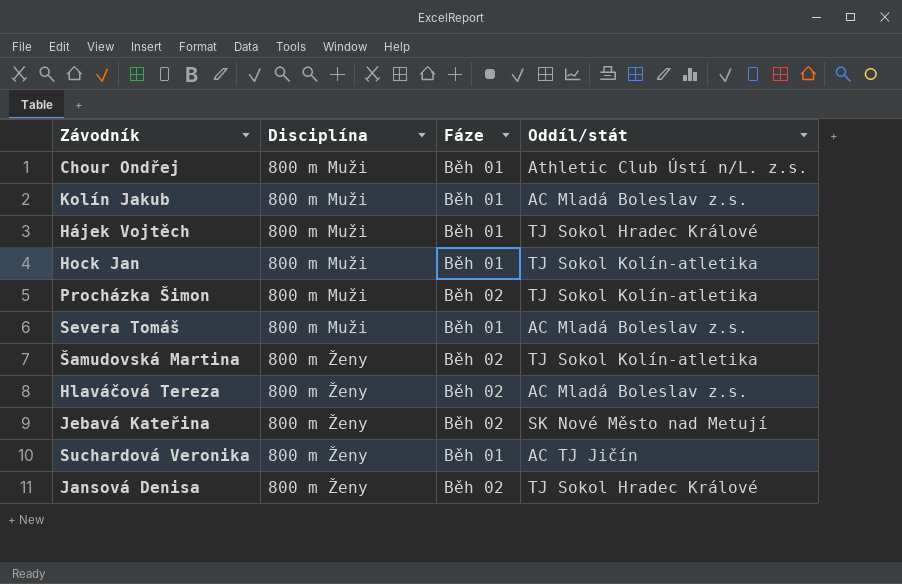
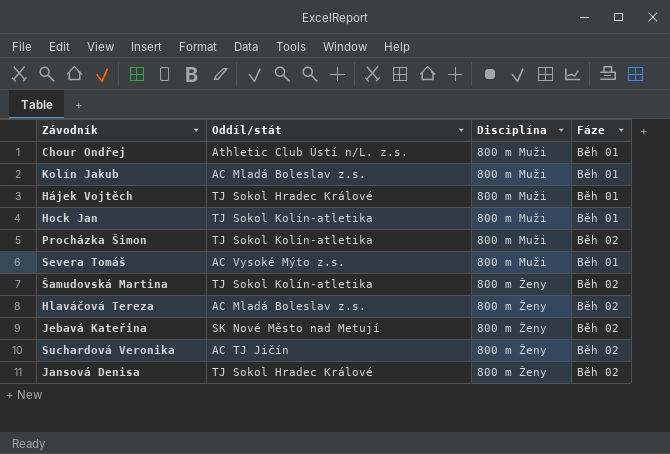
column Oddíl/stát | position: 4 -> 2
Severa Tomáš | Oddíl/stát: AC Mladá Boleslav z.s. -> AC Vysoké Mýto z.s.
Suchardová Veronika | Fáze: Běh 01 -> Běh 02

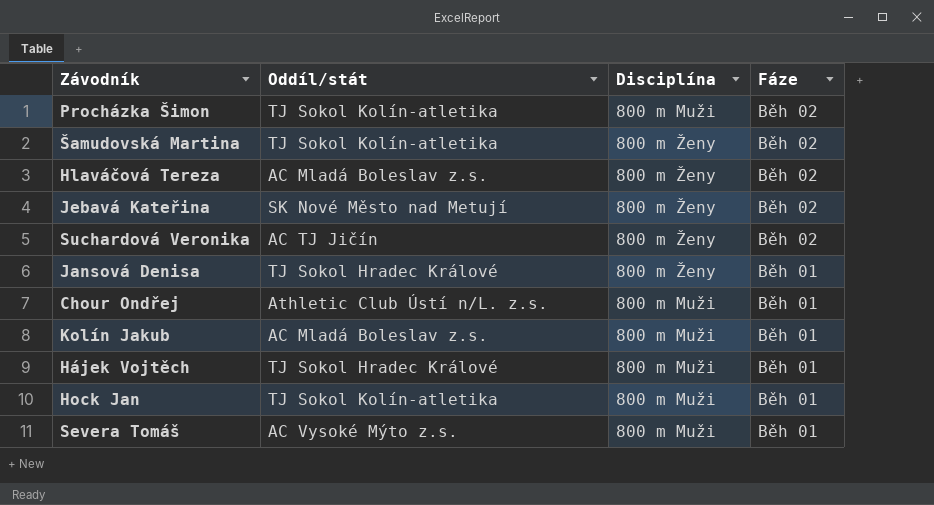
row order: Disciplína ascending -> Fáze descending
Jansová Denisa | Fáze: Běh 02 -> Běh 01

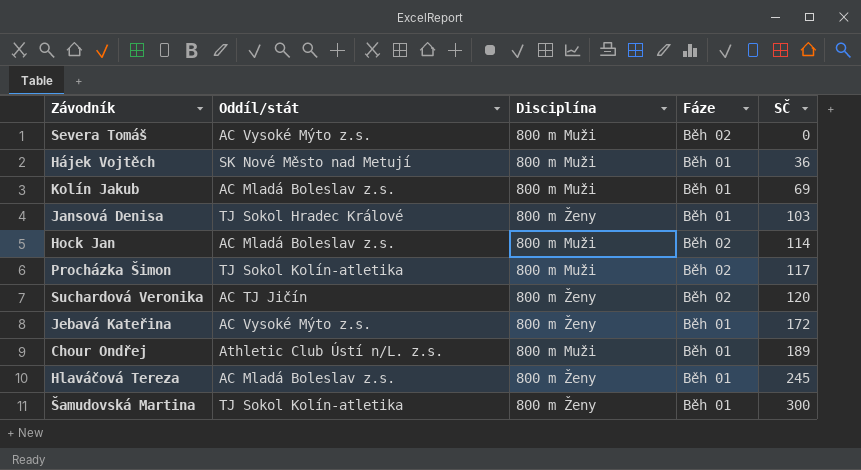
row order: Fáze descending -> SČ ascending
column SČ | position: none -> 5
Severa Tomáš | Fáze: Běh 01 -> Běh 02
Hájek Vojtěch | Oddíl/stát: TJ Sokol Hradec Králové -> SK Nové Město nad Metují
Hock Jan | Oddíl/stát: TJ Sokol Kolín-atletika -> AC Mladá Boleslav z.s.
Hock Jan | Fáze: Běh 01 -> Běh 02
Jebavá Kateřina | Oddíl/stát: SK Nové Město nad Metují -> AC Vysoké Mýto z.s.
Jebavá Kateřina | Fáze: Běh 02 -> Běh 01
Hlaváčová Tereza | Fáze: Běh 02 -> Běh 01
Šamudovská Martina | Fáze: Běh 02 -> Běh 01

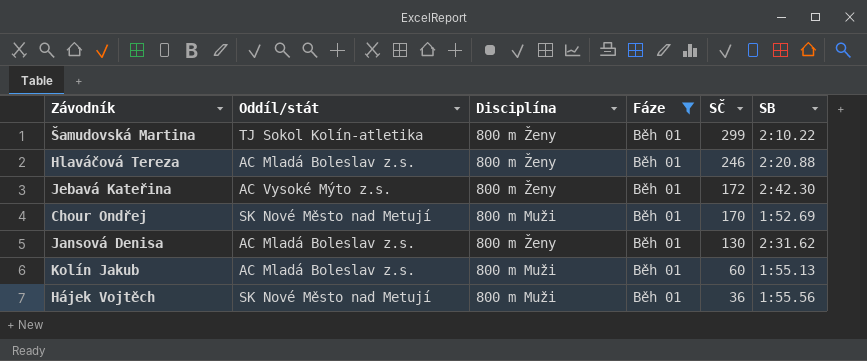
filter: none -> Fáze = Běh 01
row order: SČ ascending -> SČ descending
column SB | position: none -> 6
Šamudovská Martina | SČ: 300 -> 299
Hlaváčová Tereza | SČ: 245 -> 246
Chour Ondřej | Oddíl/stát: Athletic Club Ústí n/L. z.s. -> SK Nové Město nad Metují
Chour Ondřej | SČ: 189 -> 170
Jansová Denisa | Oddíl/stát: TJ Sokol Hradec Králové -> AC Mladá Boleslav z.s.
Jansová Denisa | SČ: 103 -> 130
Kolín Jakub | SČ: 69 -> 60

